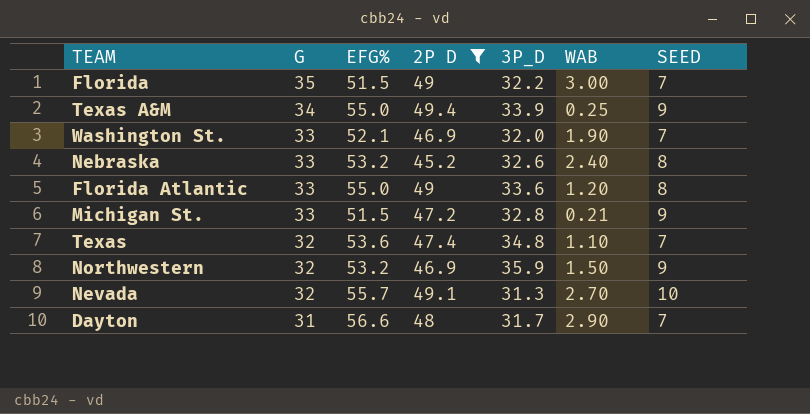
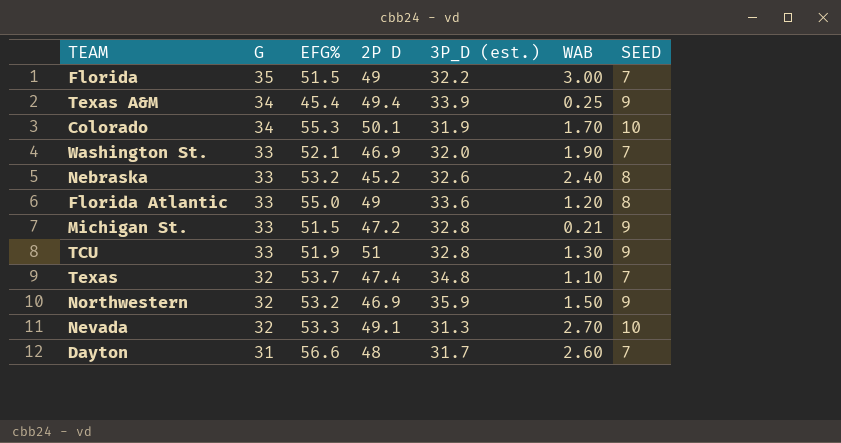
filter: 2P D <= 49.4 -> none
column name: 3P_D -> 3P_D (est.)
Texas A&M | EFG%: 55.0 -> 45.4
Texas | EFG%: 53.6 -> 53.7
Nevada | EFG%: 55.7 -> 53.3
Dayton | WAB: 2.90 -> 2.60

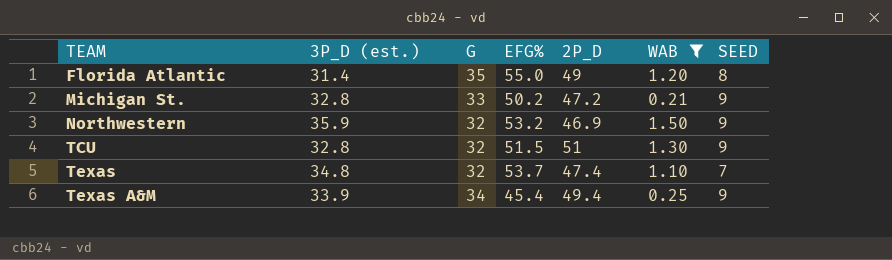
filter: none -> WAB <= 1.50
row order: G descending -> TEAM ascending
column 3P_D (est.) | position: 5 -> 2
column name: 2P D -> 2P_D
Florida Atlantic | 3P_D (est.): 33.6 -> 31.4
Florida Atlantic | G: 33 -> 35
Michigan St. | EFG%: 51.5 -> 50.2
TCU | G: 33 -> 32
TCU | EFG%: 51.9 -> 51.5

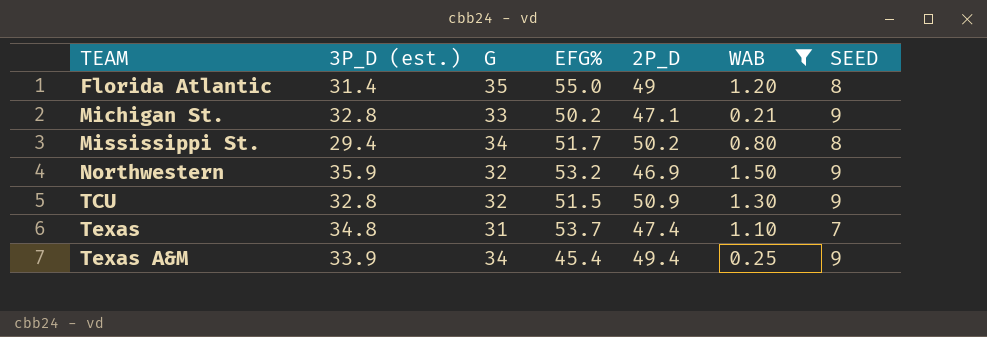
Michigan St. | 2P_D: 47.2 -> 47.1
row Mississippi St.: none -> 29.4 | 34 | 51.7 | 50.2 | 0.80 | 8
TCU | 2P_D: 51 -> 50.9
Texas | G: 32 -> 31

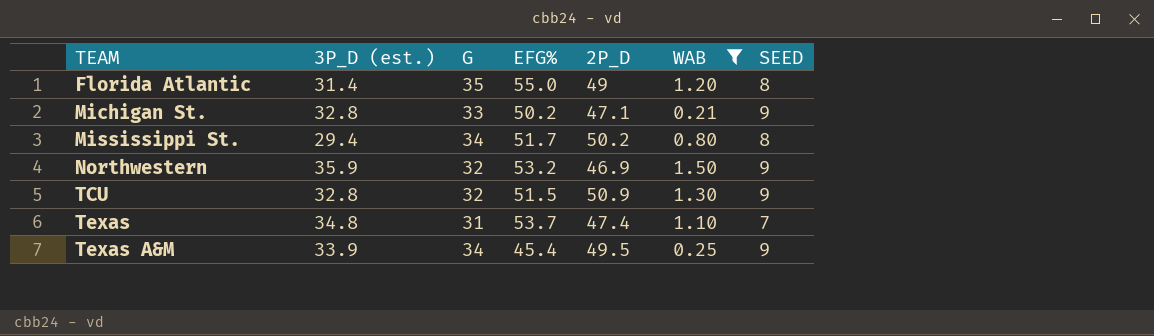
Texas A&M | 2P_D: 49.4 -> 49.5

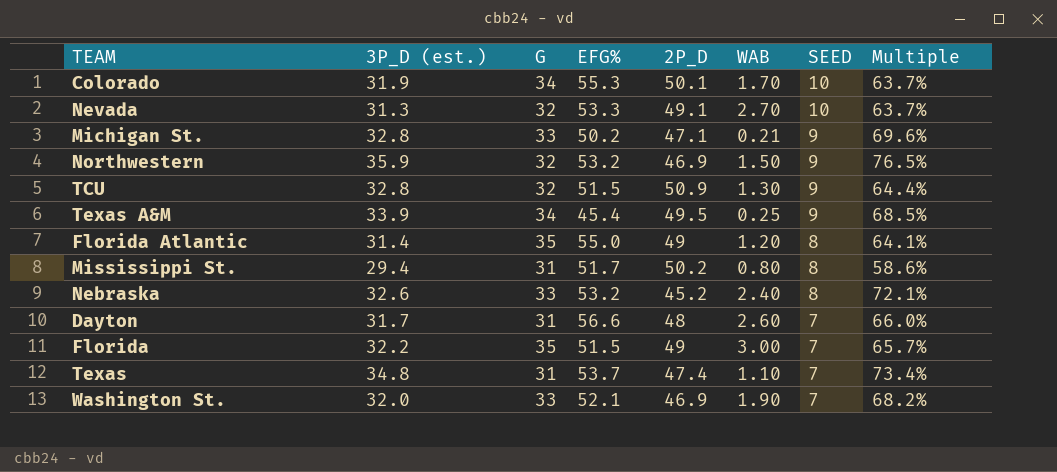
filter: WAB <= 1.50 -> none
row order: TEAM ascending -> SEED descending
column Multiple | formula: none -> [3P_D (est.)] / [2P_D]
Mississippi St. | G: 34 -> 31

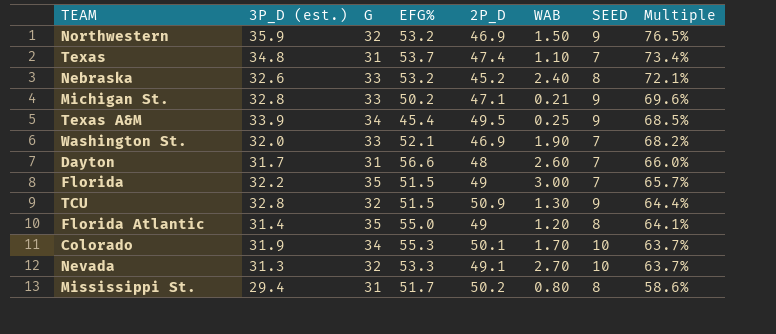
row order: SEED descending -> Multiple descending

